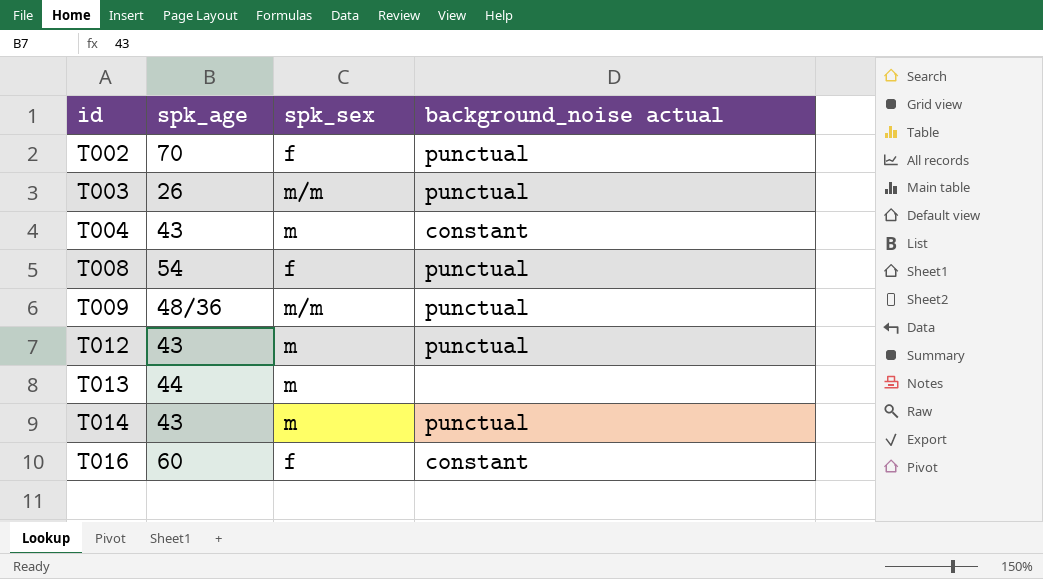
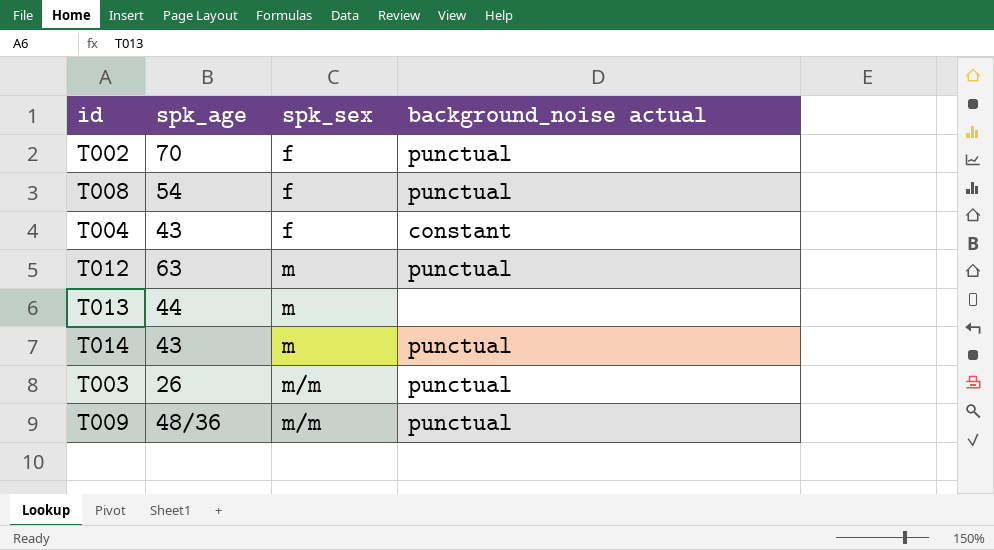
row order: id ascending -> spk_sex ascending
row T016: 60 | f | constant -> none
T004 | spk_sex: m -> f
T012 | spk_age: 43 -> 63

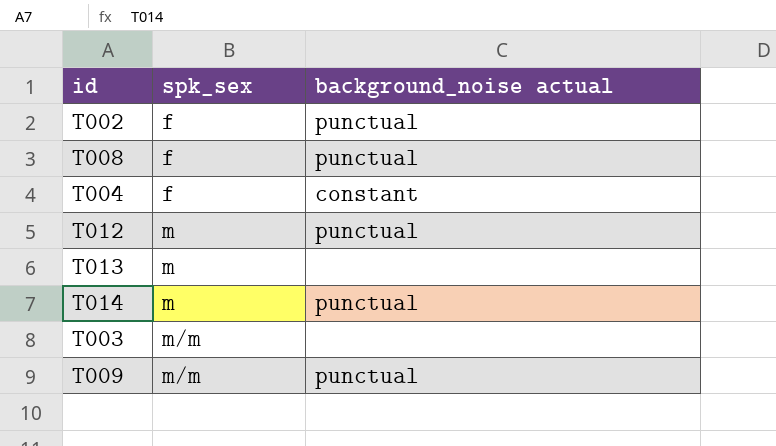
column spk_age | position: 2 -> none
T003 | background_noise actual: punctual -> none

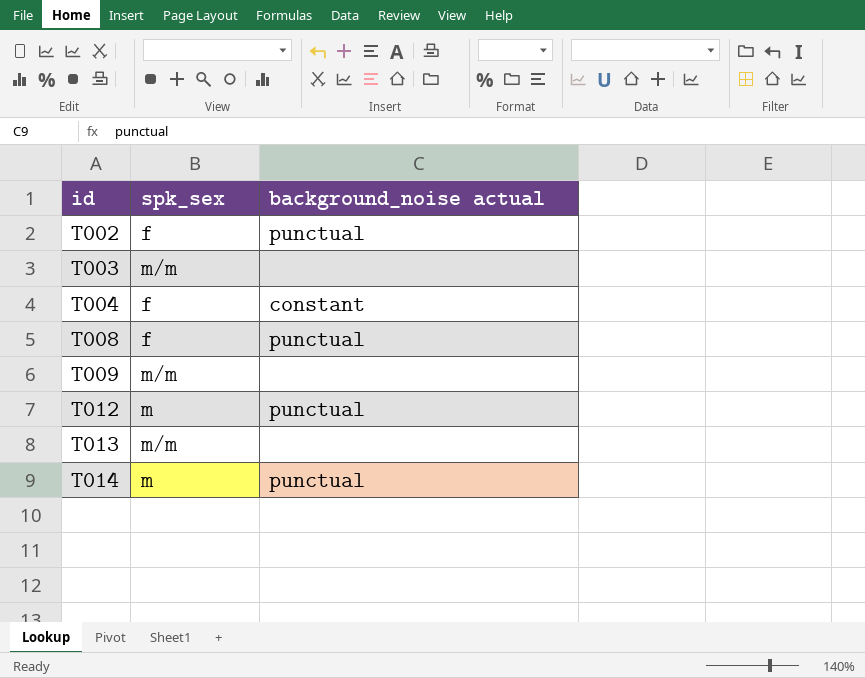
row order: spk_sex ascending -> id ascending
T009 | background_noise actual: punctual -> none
T013 | spk_sex: m -> m/m

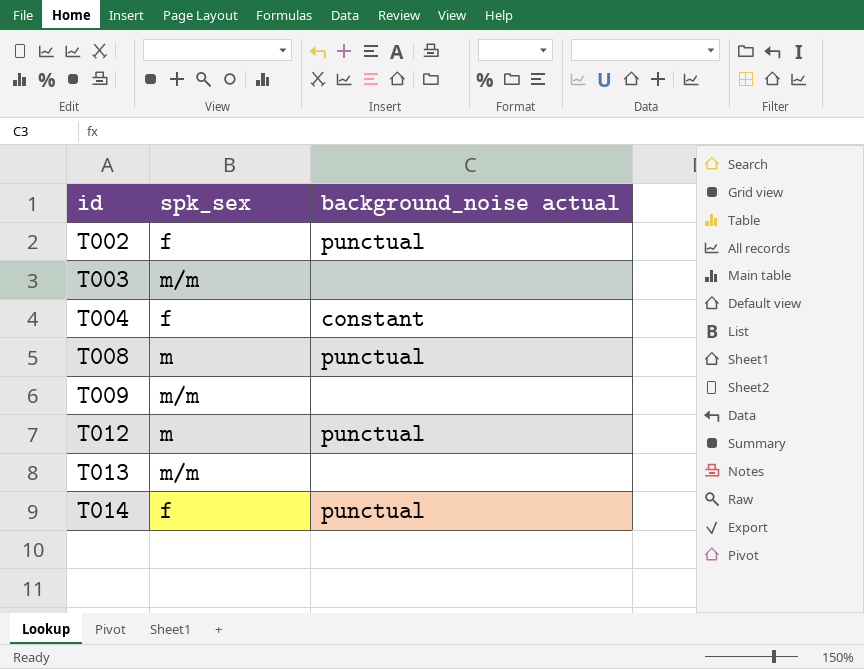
T008 | spk_sex: f -> m
T014 | spk_sex: m -> f

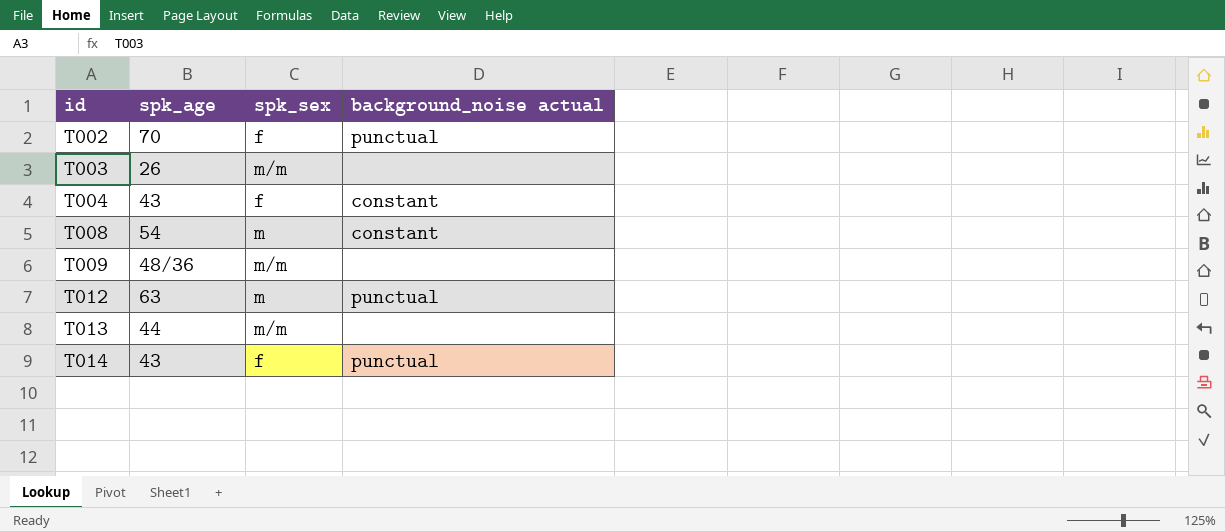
column spk_age | position: none -> 2
T008 | background_noise actual: punctual -> constant

